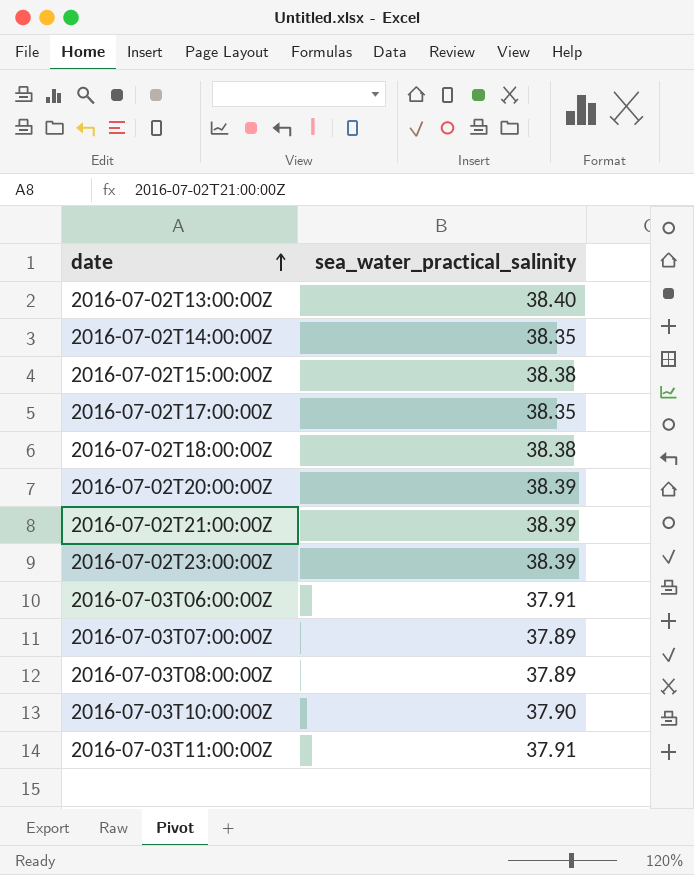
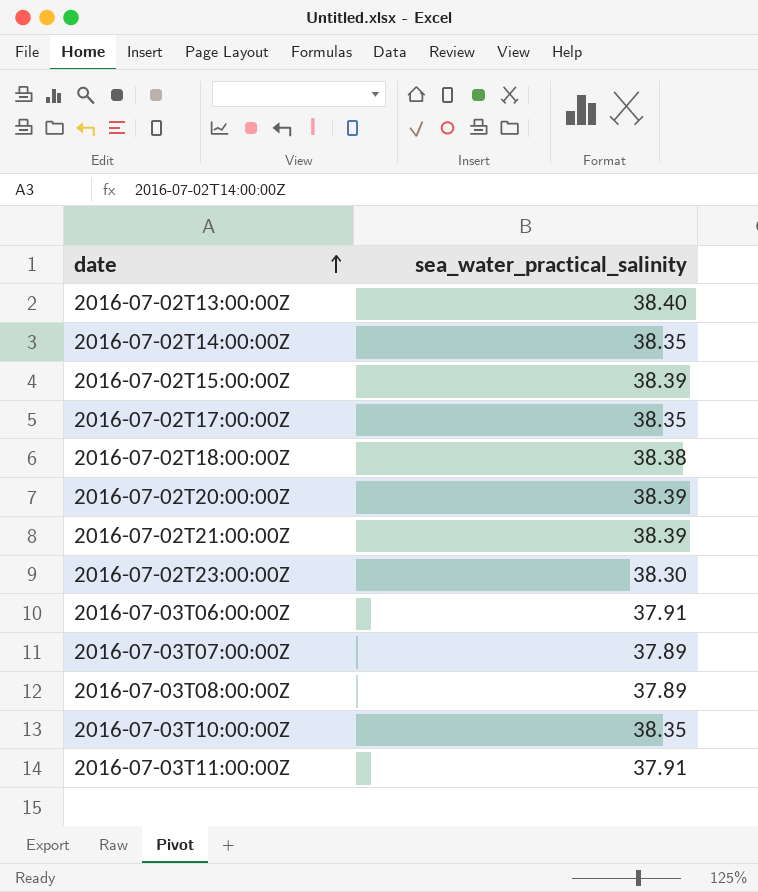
2016-07-02T15:00:00Z | sea_water_practical_salinity: 38.38 -> 38.39
2016-07-02T23:00:00Z | sea_water_practical_salinity: 38.39 -> 38.30
2016-07-03T10:00:00Z | sea_water_practical_salinity: 37.90 -> 38.35

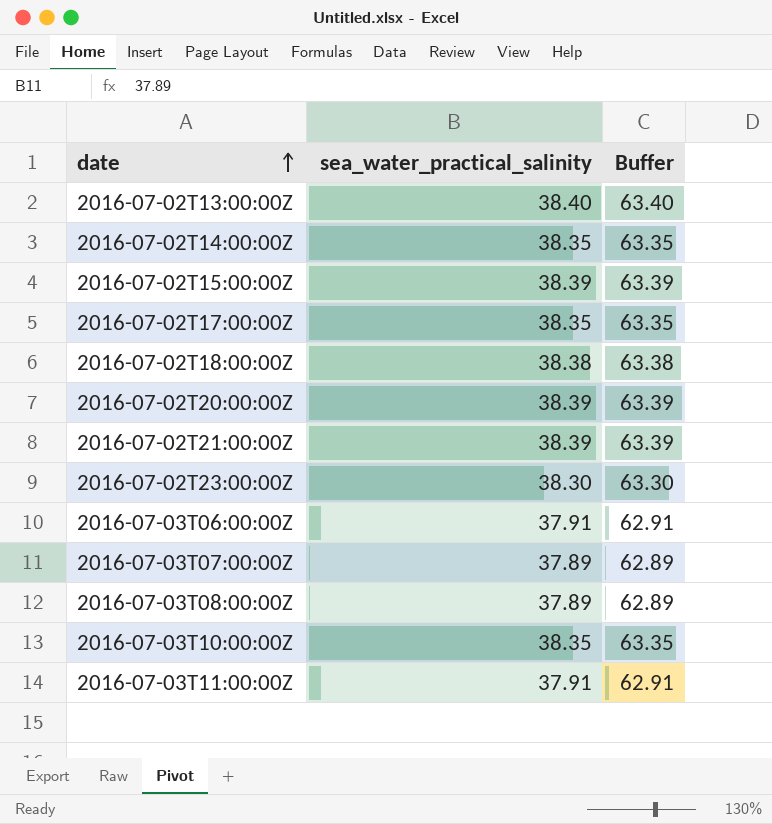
column Buffer | formula: none -> [sea_water_practical_salinity] + 25

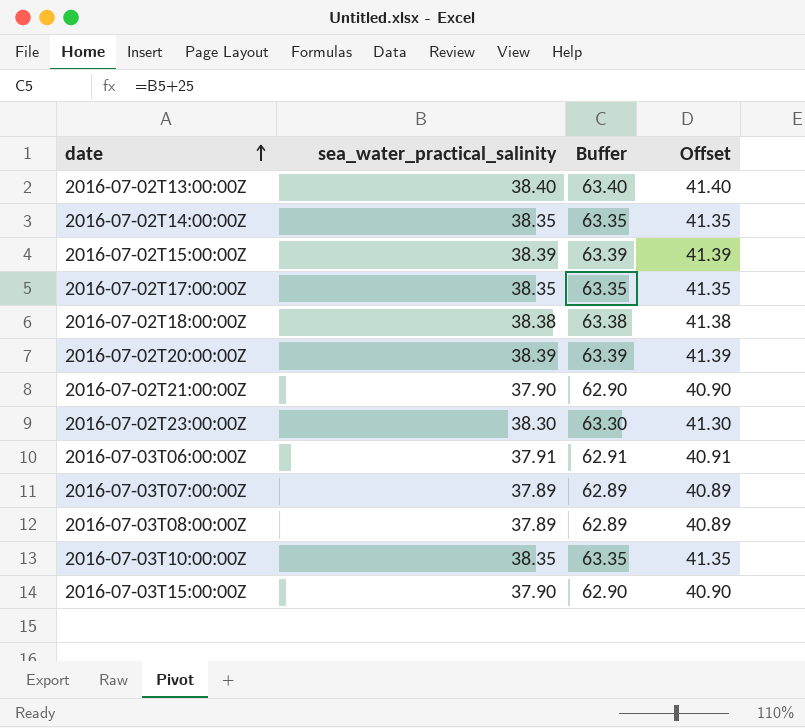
column Offset | formula: none -> [sea_water_practical_salinity] + 3
row 2016-07-03T11:00:00Z: 37.91 | 62.91 -> none
2016-07-02T21:00:00Z | sea_water_practical_salinity: 38.39 -> 37.90
2016-07-02T21:00:00Z | Buffer: 63.39 -> 62.90
row 2016-07-03T15:00:00Z: none -> 37.90 | 62.90 | 40.90

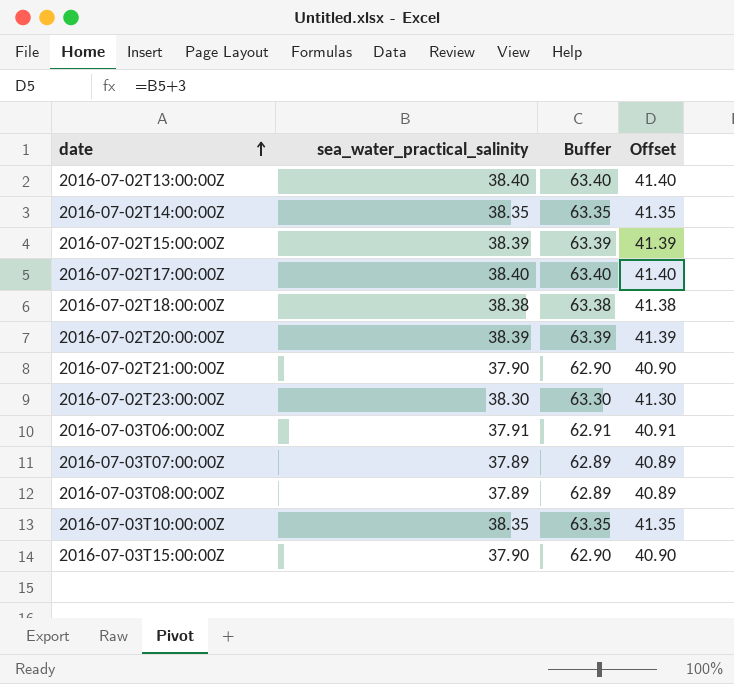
2016-07-02T17:00:00Z | sea_water_practical_salinity: 38.35 -> 38.40
2016-07-02T17:00:00Z | Buffer: 63.35 -> 63.40
2016-07-02T17:00:00Z | Offset: 41.35 -> 41.40

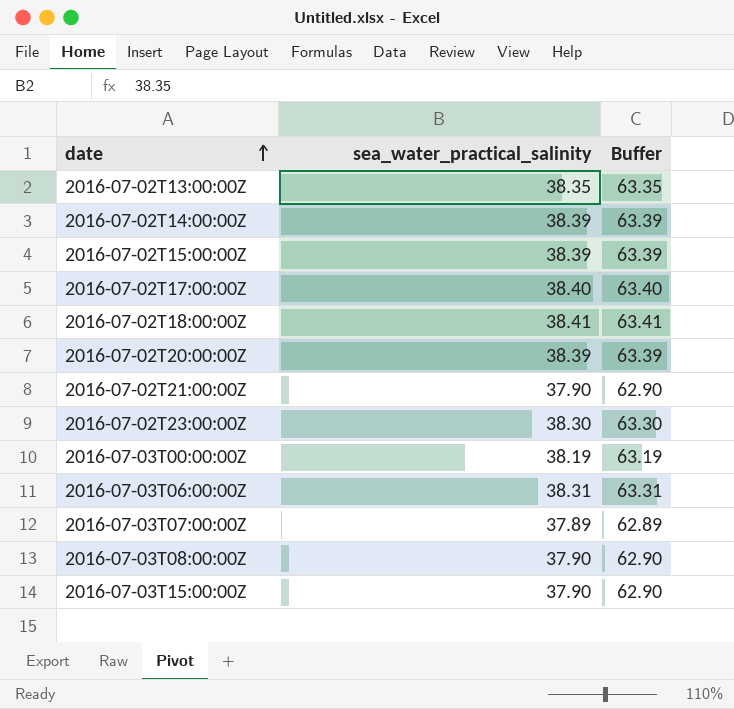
column Offset | formula: [sea_water_practical_salinity] + 3 -> none
row 2016-07-03T10:00:00Z: 38.35 | 63.35 | 41.35 -> none
2016-07-02T13:00:00Z | sea_water_practical_salinity: 38.40 -> 38.35
2016-07-02T13:00:00Z | Buffer: 63.40 -> 63.35
2016-07-02T14:00:00Z | sea_water_practical_salinity: 38.35 -> 38.39
2016-07-02T14:00:00Z | Buffer: 63.35 -> 63.39
2016-07-02T18:00:00Z | sea_water_practical_salinity: 38.38 -> 38.41
2016-07-02T18:00:00Z | Buffer: 63.38 -> 63.41
row 2016-07-03T00:00:00Z: none -> 38.19 | 63.19
2016-07-03T06:00:00Z | sea_water_practical_salinity: 37.91 -> 38.31
2016-07-03T06:00:00Z | Buffer: 62.91 -> 63.31
2016-07-03T08:00:00Z | sea_water_practical_salinity: 37.89 -> 37.90
2016-07-03T08:00:00Z | Buffer: 62.89 -> 62.90

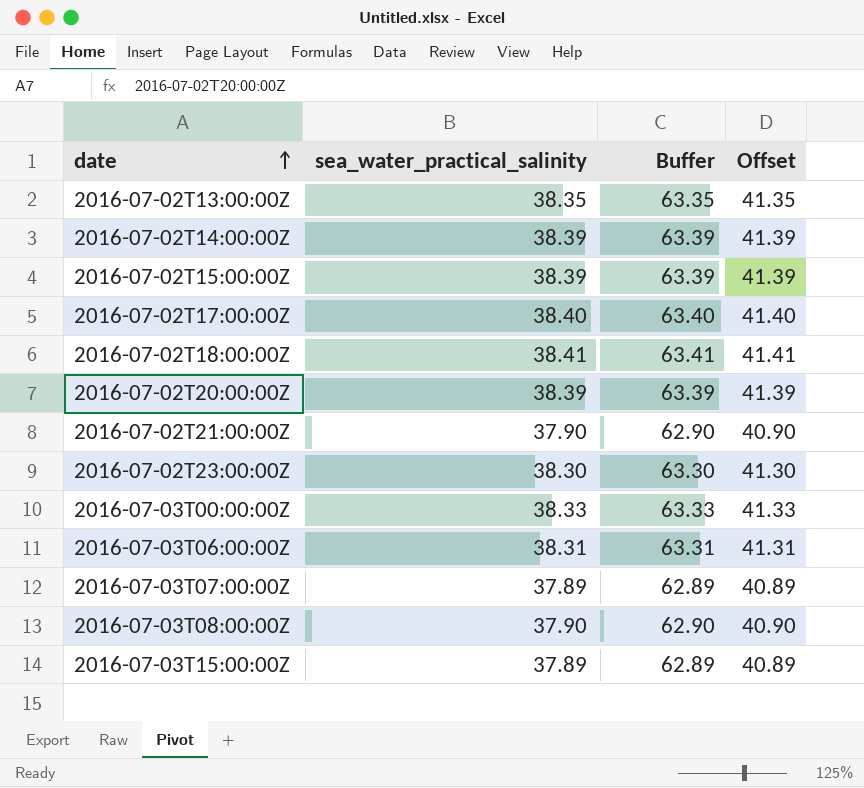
column Offset | formula: none -> [sea_water_practical_salinity] + 3
2016-07-03T00:00:00Z | sea_water_practical_salinity: 38.19 -> 38.33
2016-07-03T00:00:00Z | Buffer: 63.19 -> 63.33
2016-07-03T15:00:00Z | sea_water_practical_salinity: 37.90 -> 37.89
2016-07-03T15:00:00Z | Buffer: 62.90 -> 62.89

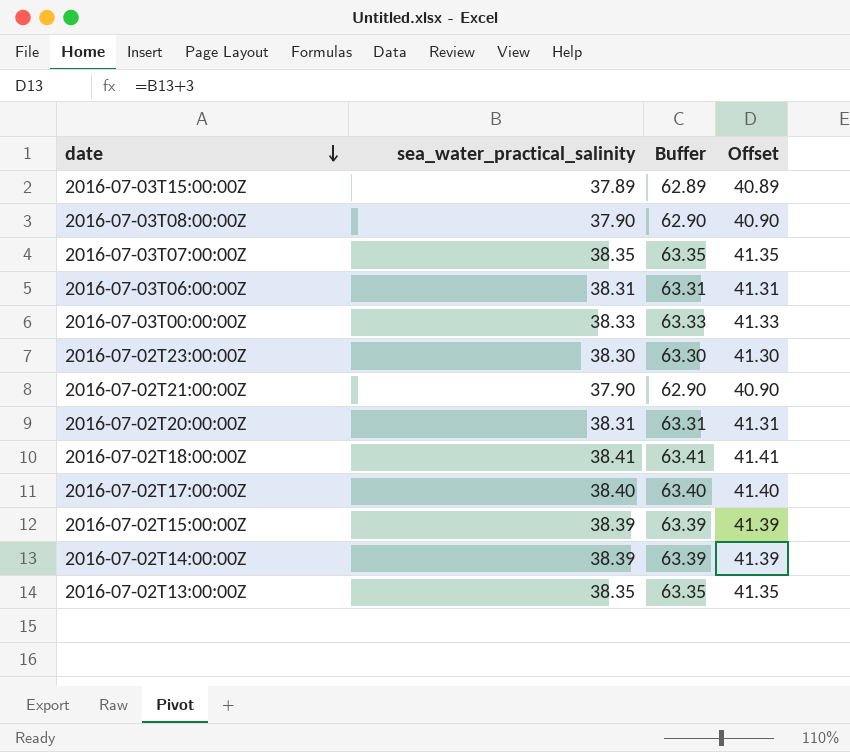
row order: date ascending -> date descending
2016-07-03T07:00:00Z | sea_water_practical_salinity: 37.89 -> 38.35
2016-07-03T07:00:00Z | Buffer: 62.89 -> 63.35
2016-07-03T07:00:00Z | Offset: 40.89 -> 41.35
2016-07-02T20:00:00Z | sea_water_practical_salinity: 38.39 -> 38.31
2016-07-02T20:00:00Z | Buffer: 63.39 -> 63.31
2016-07-02T20:00:00Z | Offset: 41.39 -> 41.31

